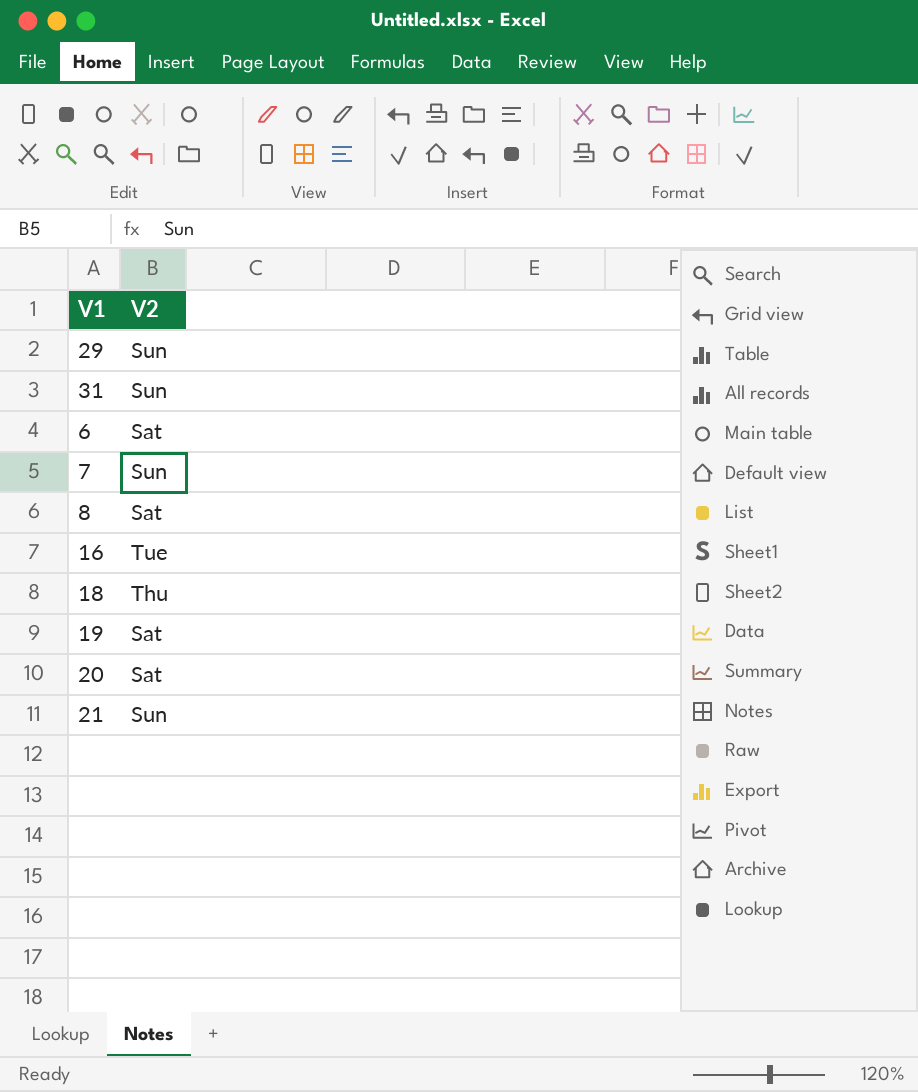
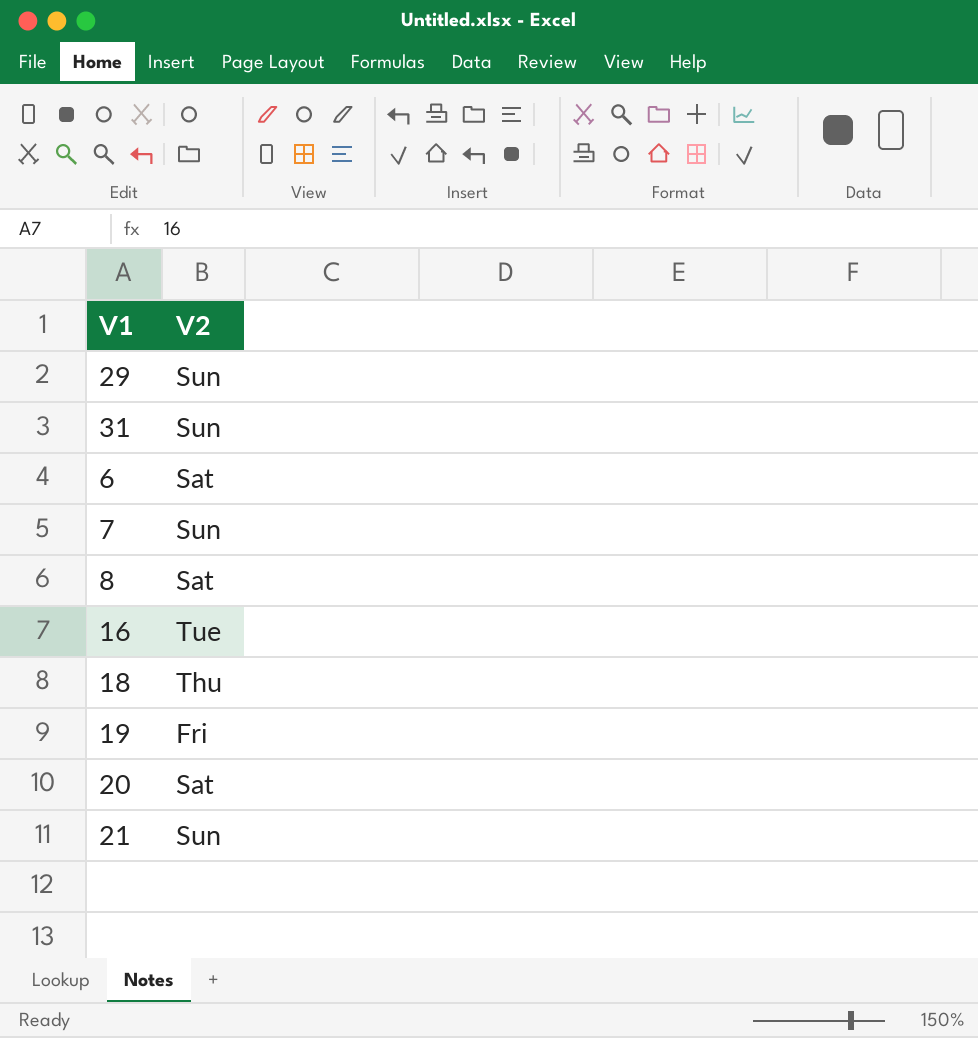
19 | V2: Sat -> Fri

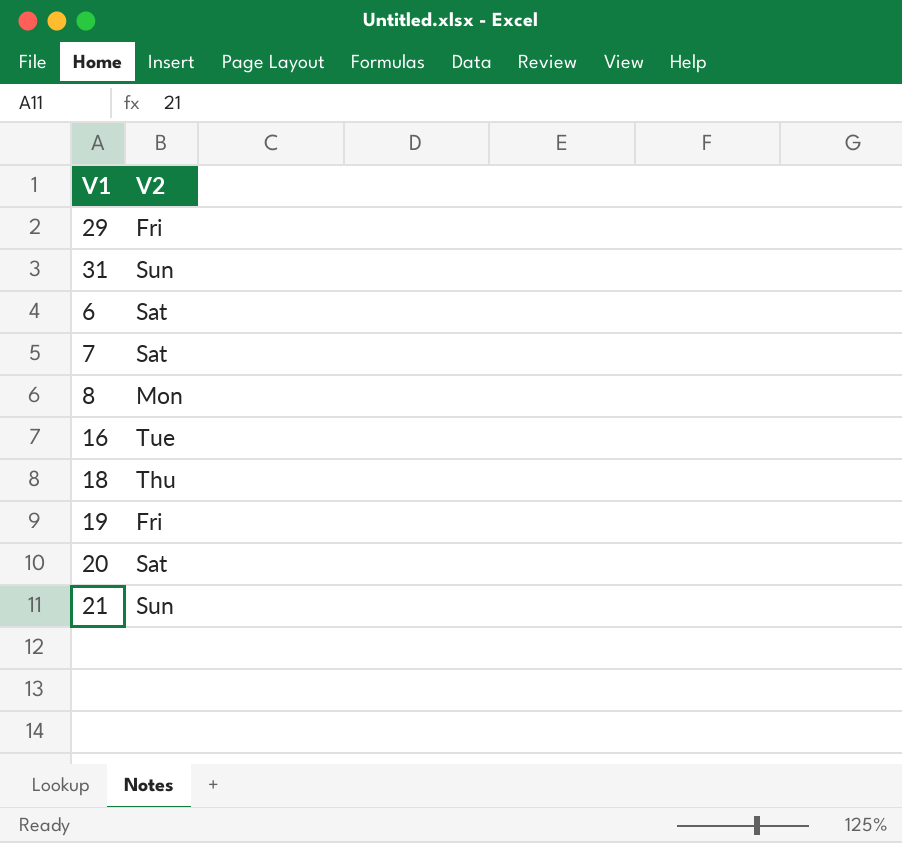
29 | V2: Sun -> Fri
7 | V2: Sun -> Sat
8 | V2: Sat -> Mon

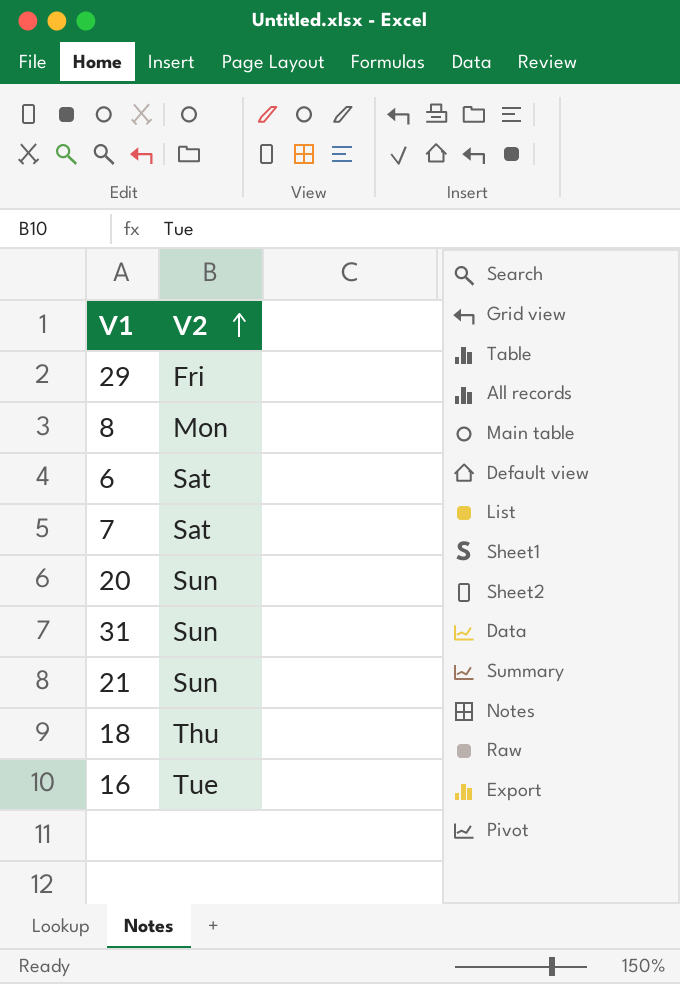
row order: none -> V2 ascending
row 19: Fri -> none
20 | V2: Sat -> Sun

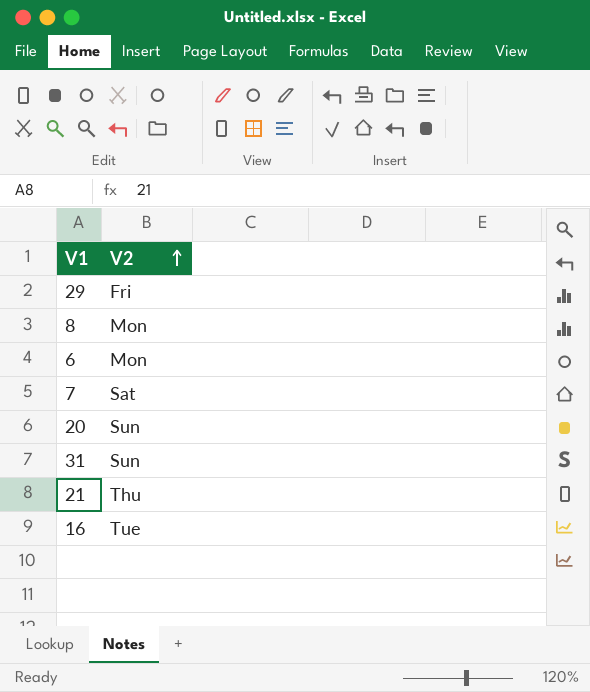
row 18: Thu -> none
6 | V2: Sat -> Mon
21 | V2: Sun -> Thu

